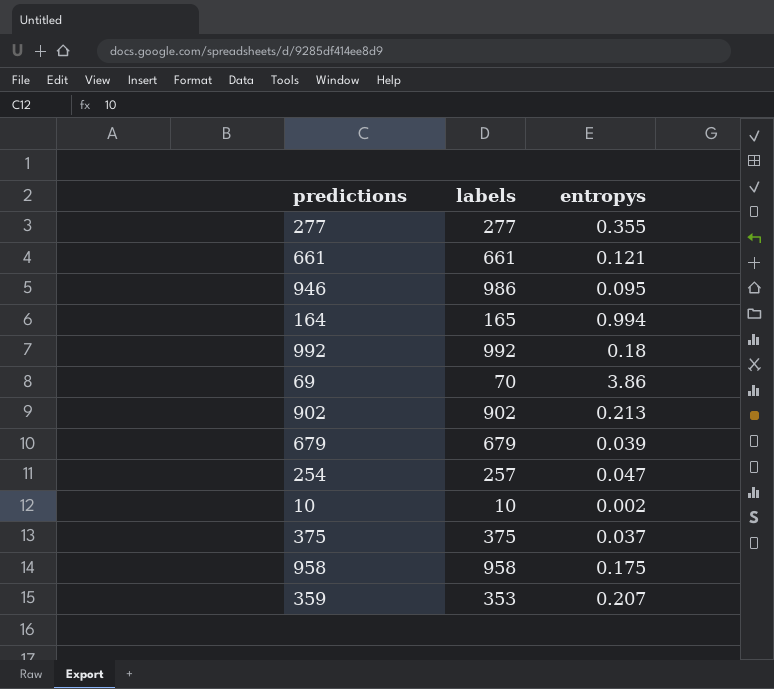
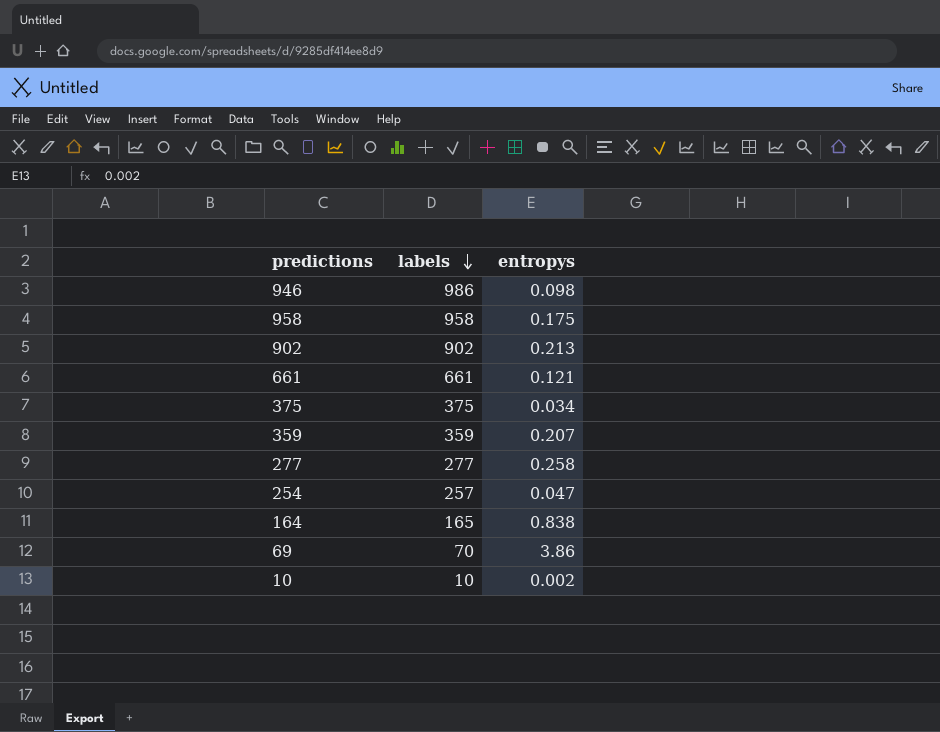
row order: none -> labels descending
row 992: 992 | 0.18 -> none
row 679: 679 | 0.039 -> none
946 | entropys: 0.095 -> 0.098
375 | entropys: 0.037 -> 0.034
359 | labels: 353 -> 359
277 | entropys: 0.355 -> 0.258
164 | entropys: 0.994 -> 0.838

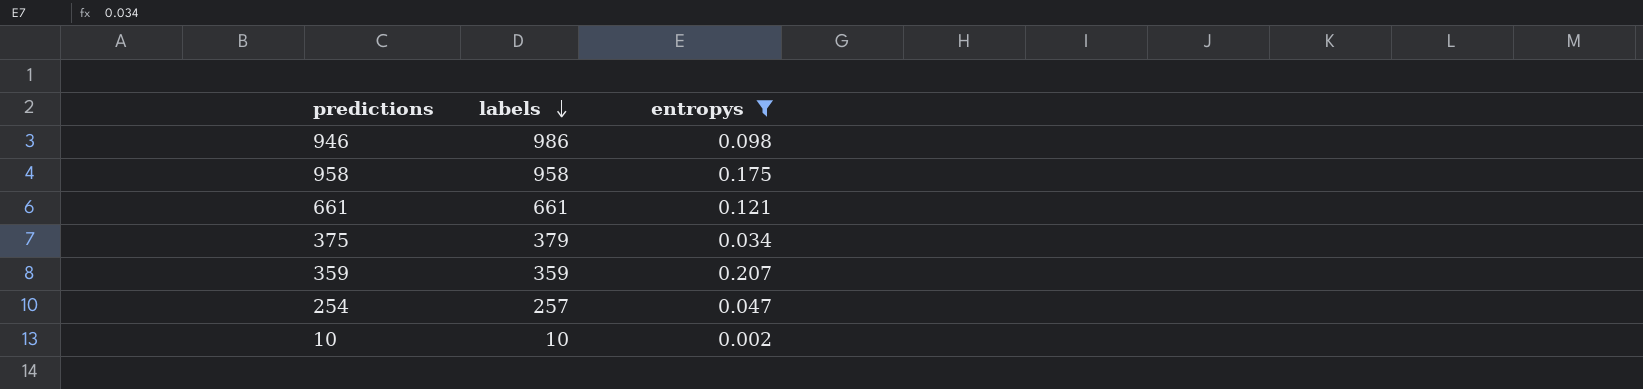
filter: none -> entropys <= 0.207
375 | labels: 375 -> 379

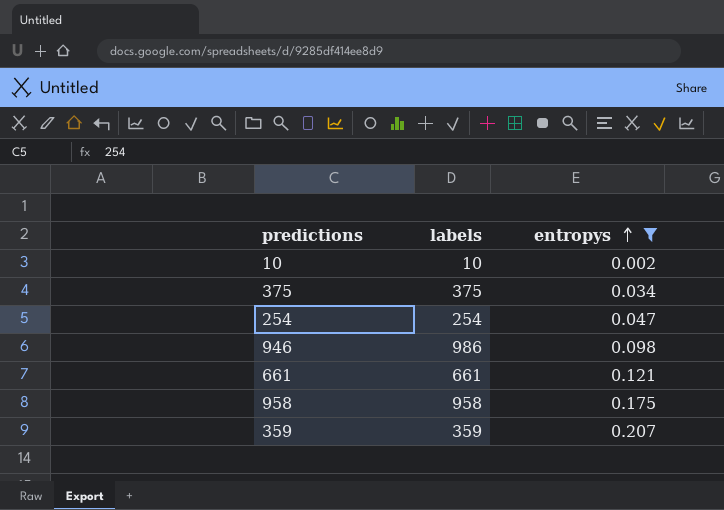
row order: labels descending -> entropys ascending
375 | labels: 379 -> 375
254 | labels: 257 -> 254

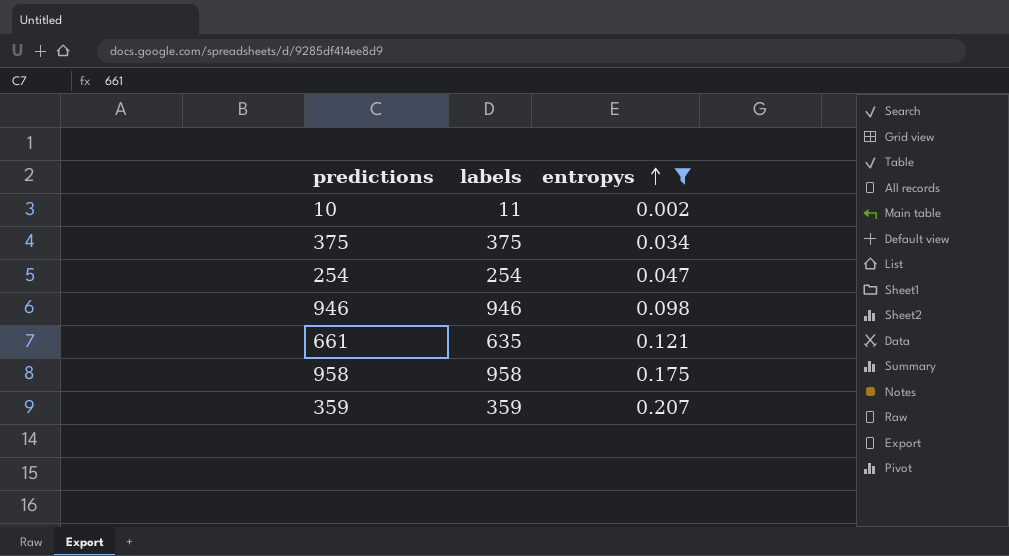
10 | labels: 10 -> 11
946 | labels: 986 -> 946
661 | labels: 661 -> 635

